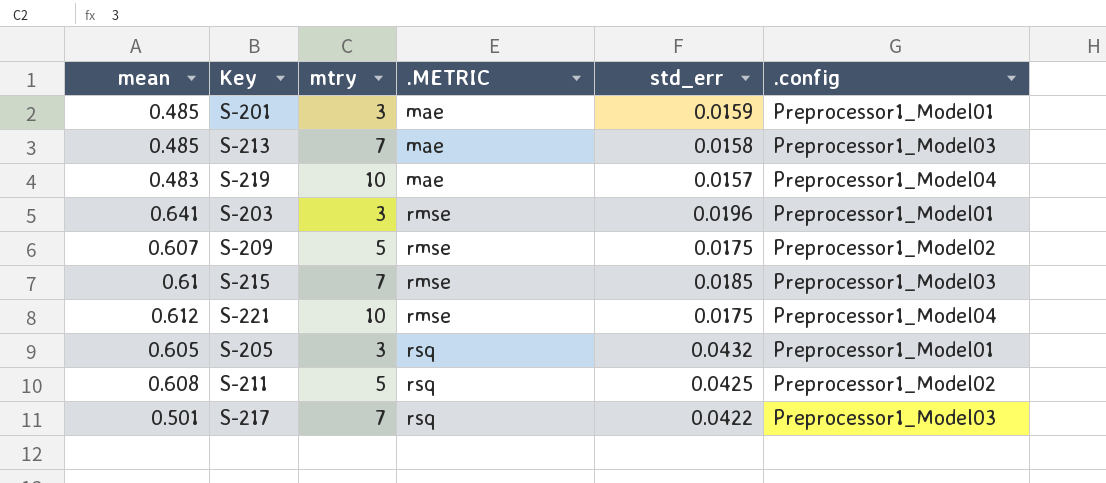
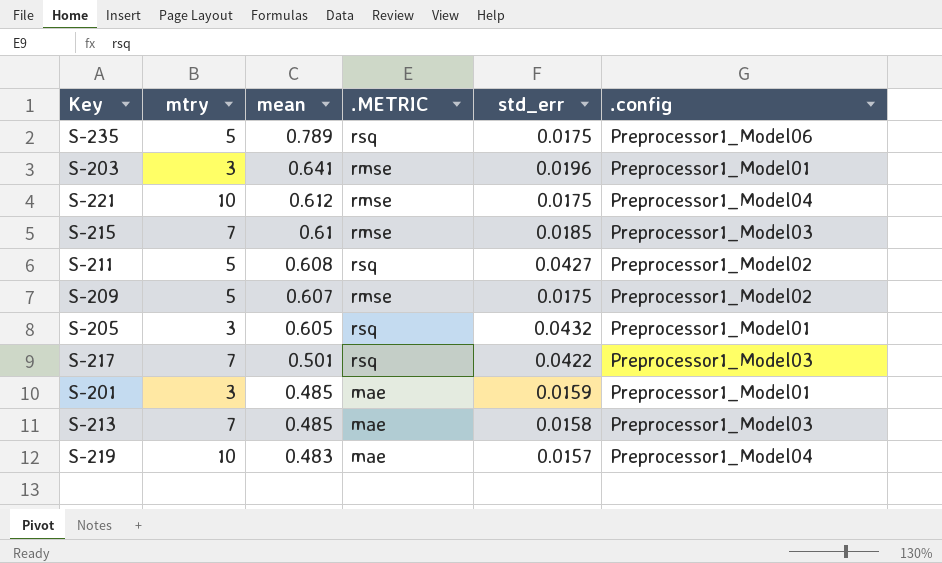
row order: .METRIC ascending -> mean descending
column mean | position: 1 -> 3
row S-235: none -> 5 | 0.789 | rsq | 0.0175 | Preprocessor1_Model06
S-211 | std_err: 0.0425 -> 0.0427

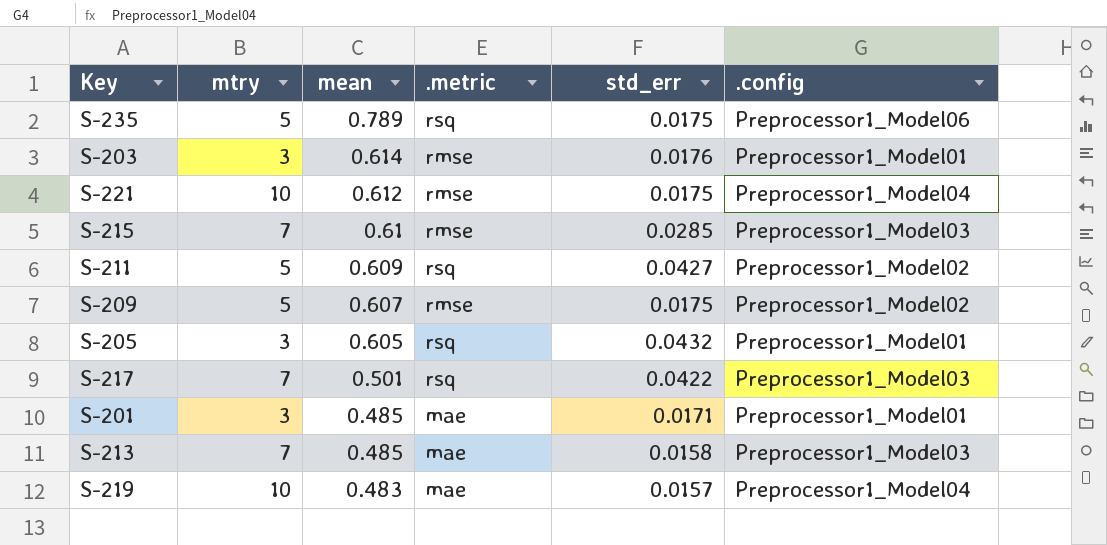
column name: .METRIC -> .metric
S-203 | mean: 0.641 -> 0.614
S-203 | std_err: 0.0196 -> 0.0176
S-215 | std_err: 0.0185 -> 0.0285
S-211 | mean: 0.608 -> 0.609
S-201 | std_err: 0.0159 -> 0.0171

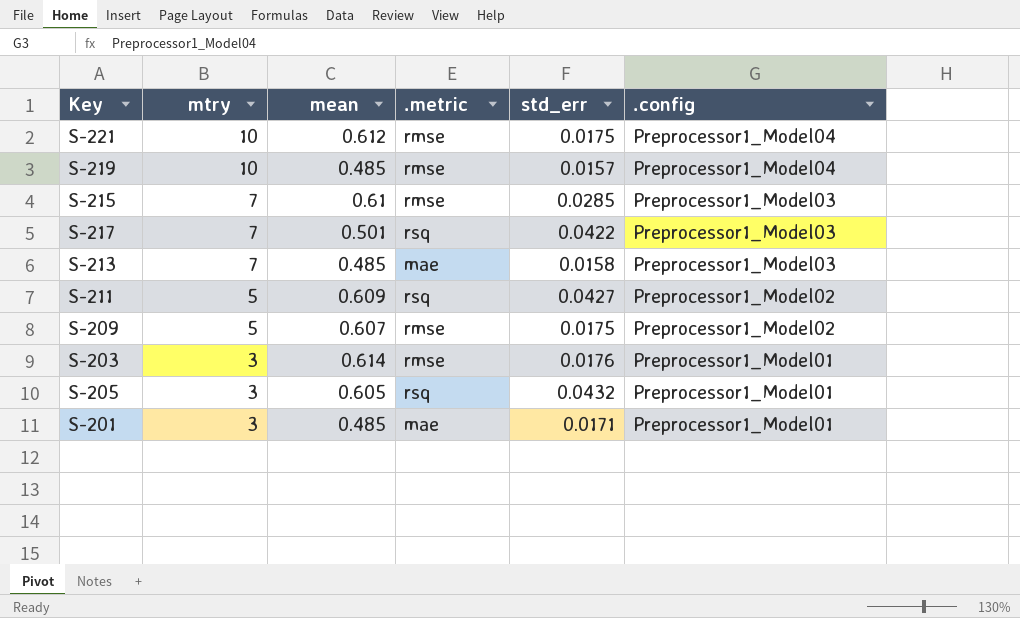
row order: mean descending -> mtry descending
row S-235: 5 | 0.789 | rsq | 0.0175 | Preprocessor1_Model06 -> none
S-219 | mean: 0.483 -> 0.485
S-219 | .metric: mae -> rmse

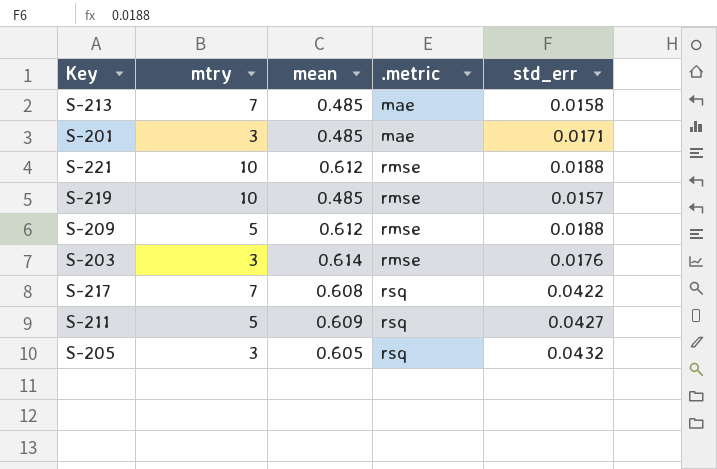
row order: mtry descending -> .metric ascending
column .config | position: 6 -> none
row S-215: 7 | 0.61 | rmse | 0.0285 | Preprocessor1_Model03 -> none
S-221 | std_err: 0.0175 -> 0.0188
S-209 | mean: 0.607 -> 0.612
S-209 | std_err: 0.0175 -> 0.0188
S-217 | mean: 0.501 -> 0.608

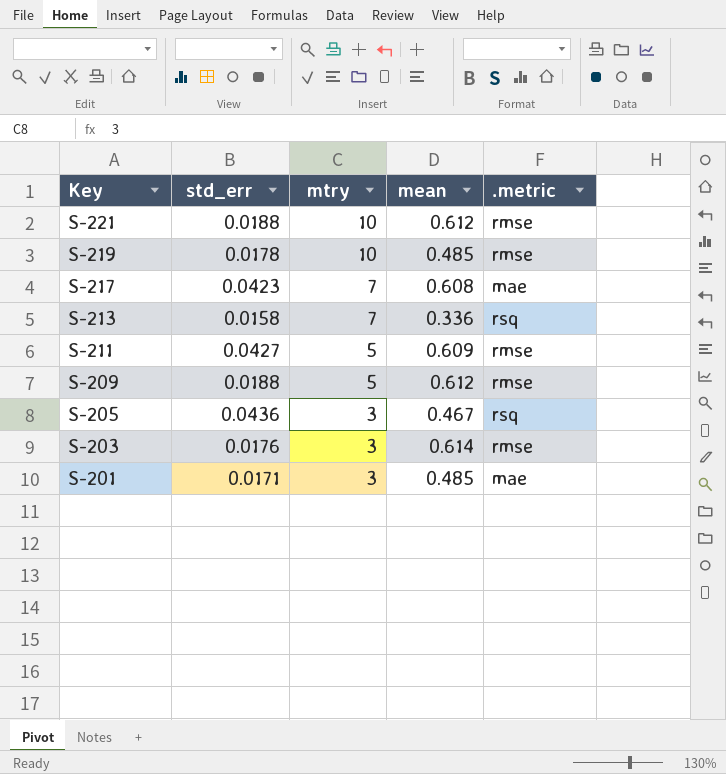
row order: .metric ascending -> Key descending
column std_err | position: 5 -> 2
S-219 | std_err: 0.0157 -> 0.0178
S-217 | std_err: 0.0422 -> 0.0423
S-217 | .metric: rsq -> mae
S-213 | mean: 0.485 -> 0.336
S-213 | .metric: mae -> rsq
S-211 | .metric: rsq -> rmse
S-205 | std_err: 0.0432 -> 0.0436
S-205 | mean: 0.605 -> 0.467

